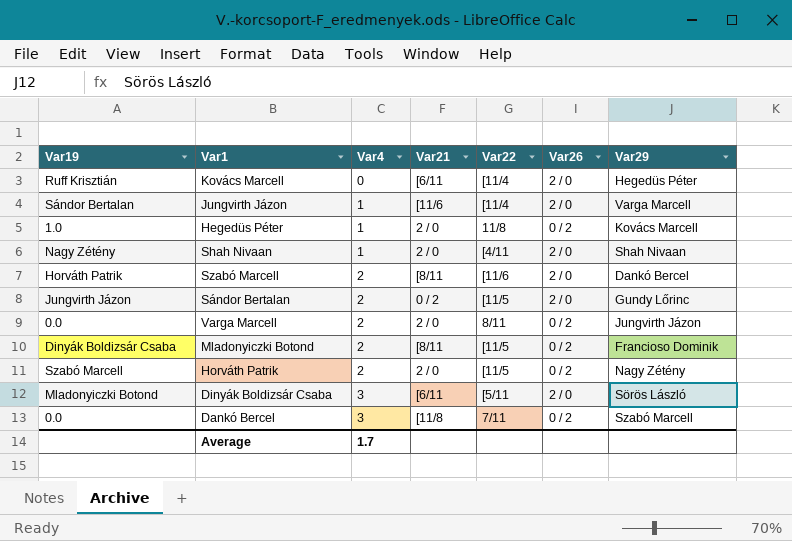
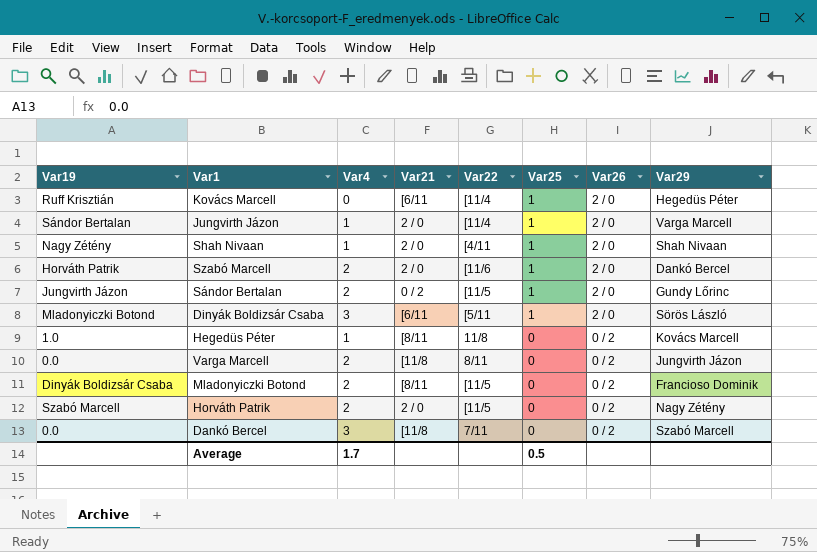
row order: Var4 ascending -> Var25 descending
column Var25 | position: none -> 6
Jungvirth Jázon | Var21: [11/6 -> 2 / 0
Szabó Marcell | Var21: [8/11 -> 2 / 0
Hegedüs Péter | Var21: 2 / 0 -> [8/11
Varga Marcell | Var21: 2 / 0 -> [11/8

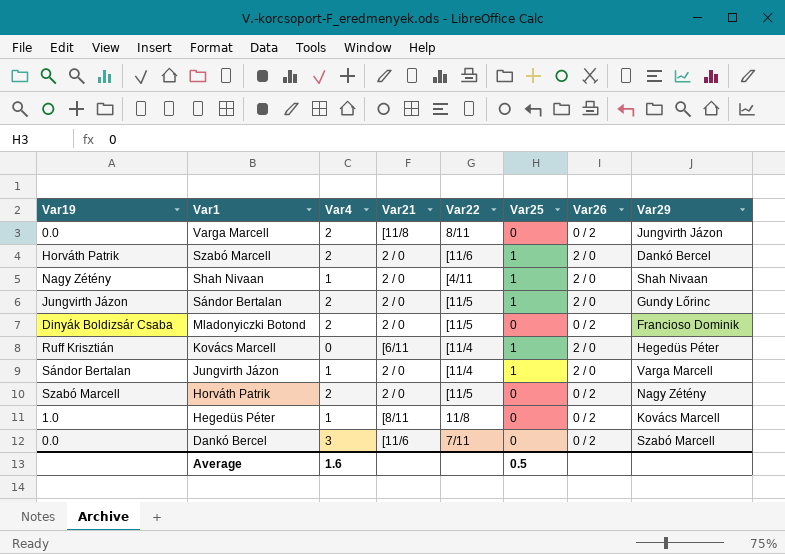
row order: Var25 descending -> Var1 descending
row Dinyák Boldizsár Csaba: Mladonyiczki Botond | 3 | [6/11 | [5/11 | 1 | 2 / 0 | Sörös László -> none
Sándor Bertalan | Var21: 0 / 2 -> 2 / 0
Mladonyiczki Botond | Var21: [8/11 -> 2 / 0
Dankó Bercel | Var21: [11/8 -> [11/6
Average | Var4: 1.7 -> 1.6

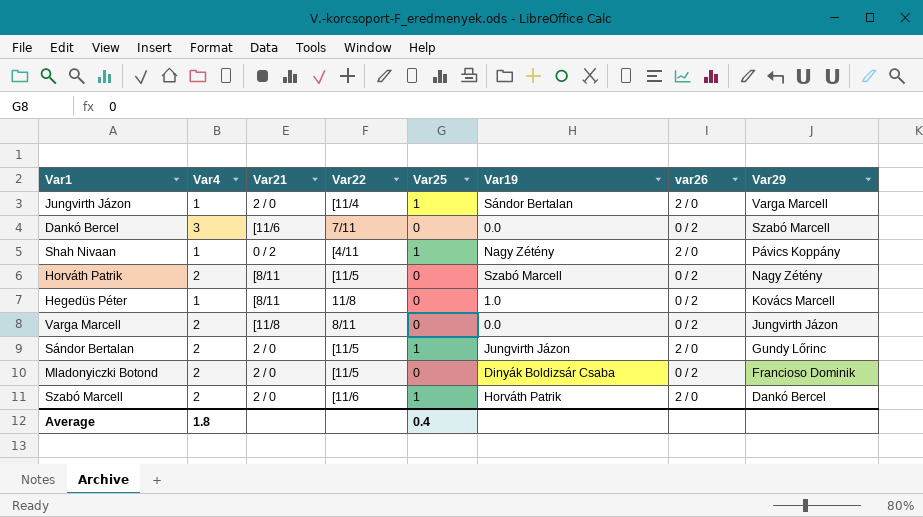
row order: Var1 descending -> Var29 descending
column Var19 | position: 1 -> 6
column name: Var26 -> var26
row Kovács Marcell: Ruff Krisztián | 0 | [6/11 | [11/4 | 1 | 2 / 0 | Hegedüs Péter -> none
Shah Nivaan | Var21: 2 / 0 -> 0 / 2
Shah Nivaan | Var29: Shah Nivaan -> Pávics Koppány
Horváth Patrik | Var21: 2 / 0 -> [8/11
Average | Var4: 1.6 -> 1.8
Average | Var25: 0.5 -> 0.4

